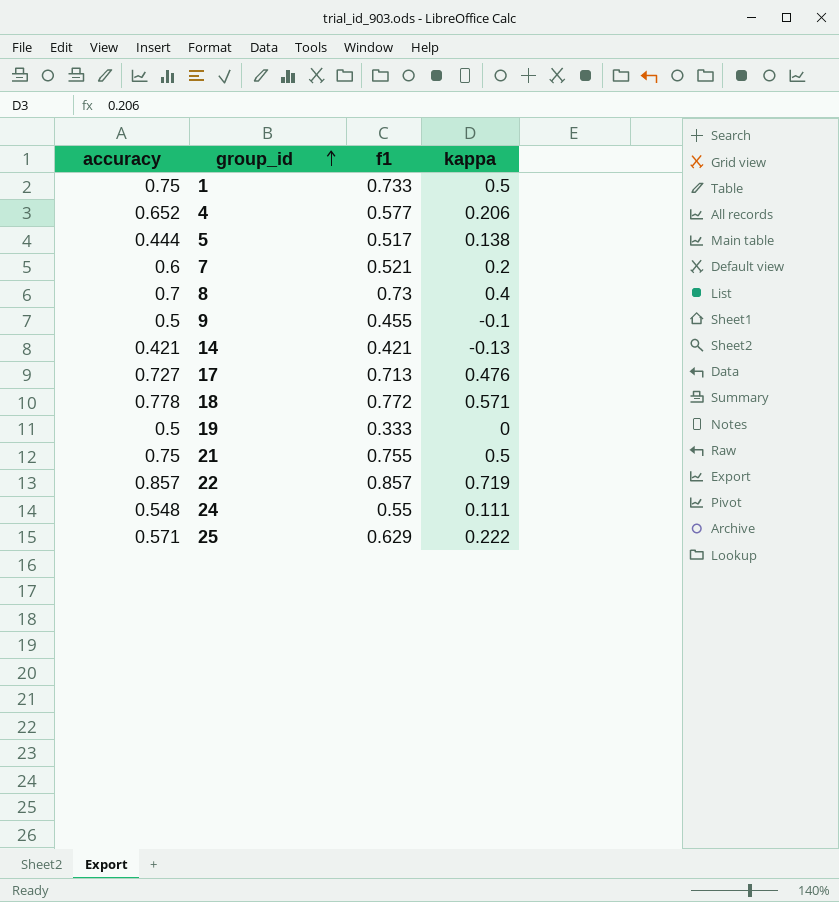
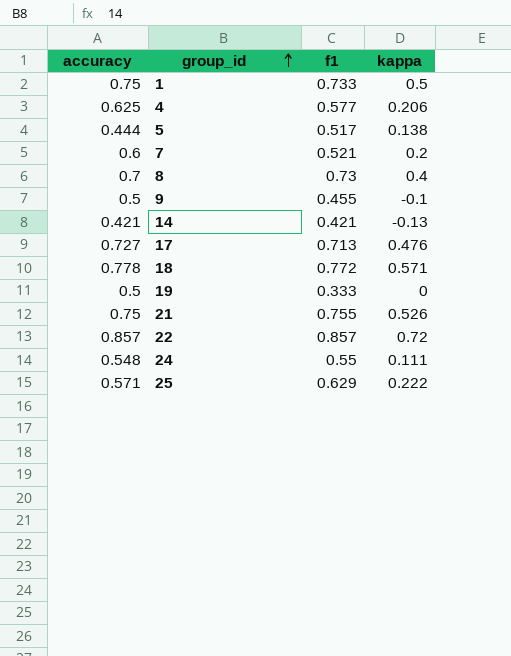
4 | accuracy: 0.652 -> 0.625
21 | kappa: 0.5 -> 0.526
22 | kappa: 0.719 -> 0.72

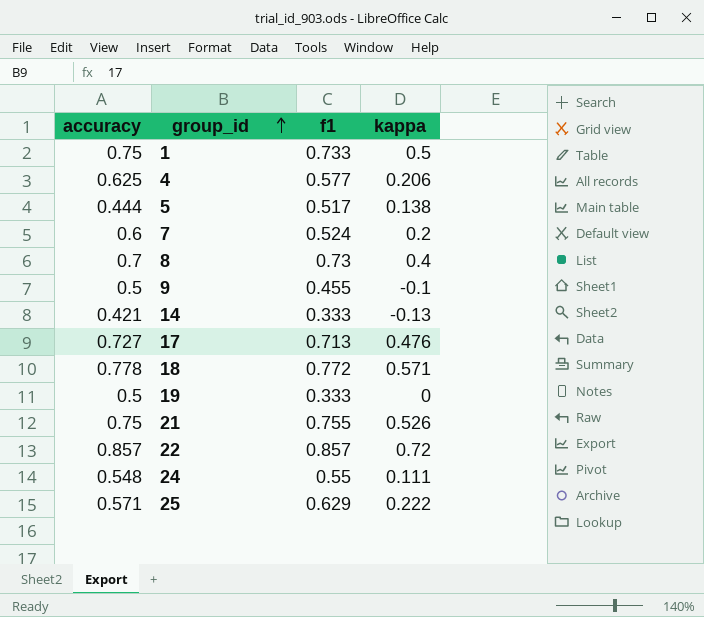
7 | f1: 0.521 -> 0.524
14 | f1: 0.421 -> 0.333

